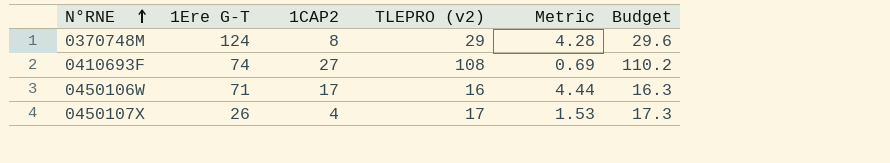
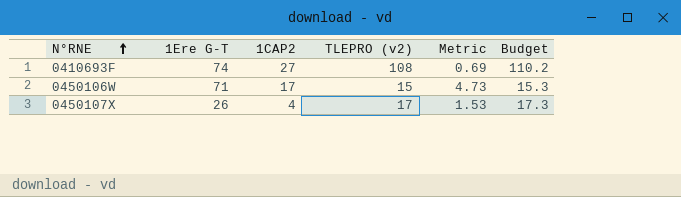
row 0370748M: 124 | 8 | 29 | 4.28 | 29.6 -> none
0450106W | TLEPRO (v2): 16 -> 15
0450106W | Metric: 4.44 -> 4.73
0450106W | Budget: 16.3 -> 15.3

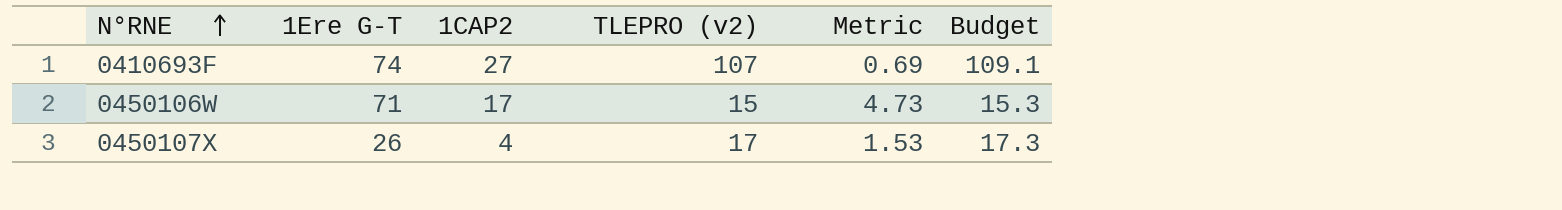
0410693F | TLEPRO (v2): 108 -> 107
0410693F | Budget: 110.2 -> 109.1

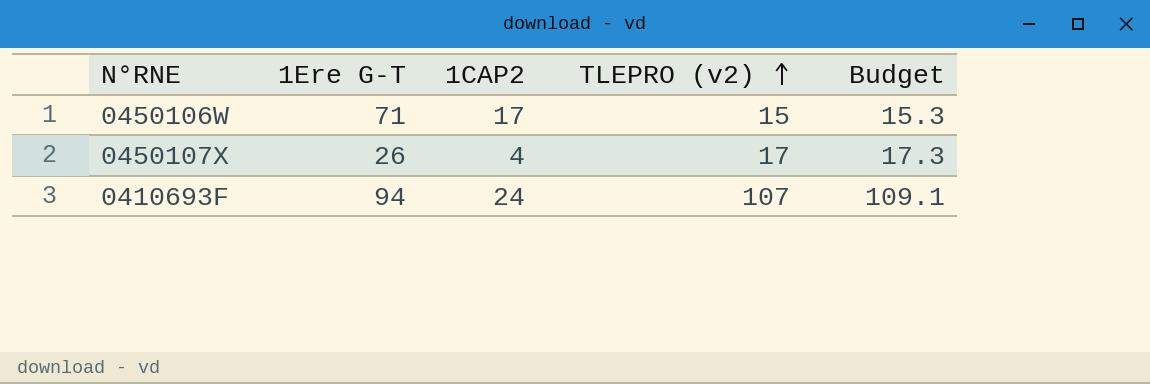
row order: N°RNE ascending -> TLEPRO (v2) ascending
column Metric | formula: [1Ere G-T] / [TLEPRO (v2)] -> none
0410693F | 1Ere G-T: 74 -> 94
0410693F | 1CAP2: 27 -> 24

